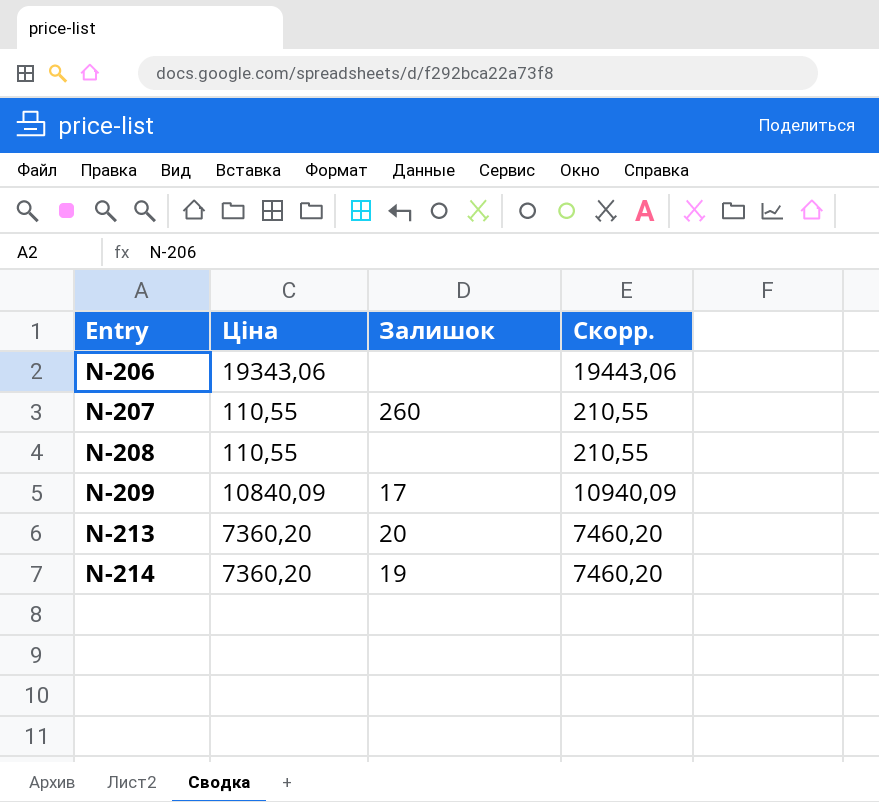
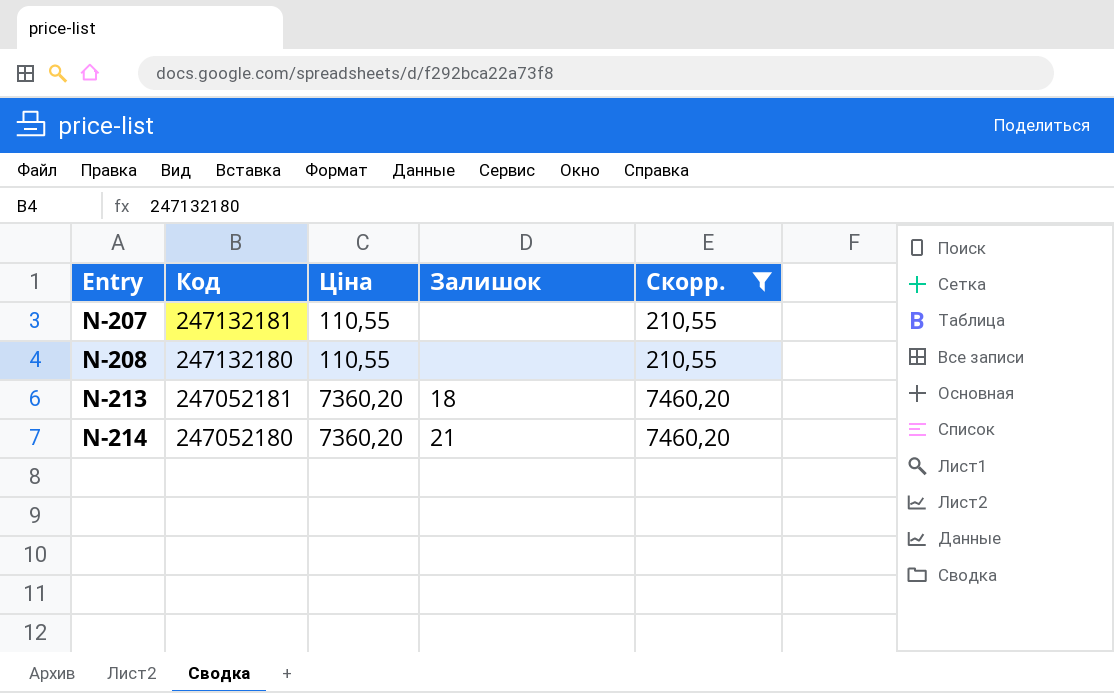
filter: none -> Скорр. <= 7460,20
column Код | position: none -> 2
N-207 | Залишок: 260 -> none
N-213 | Залишок: 20 -> 18
N-214 | Залишок: 19 -> 21

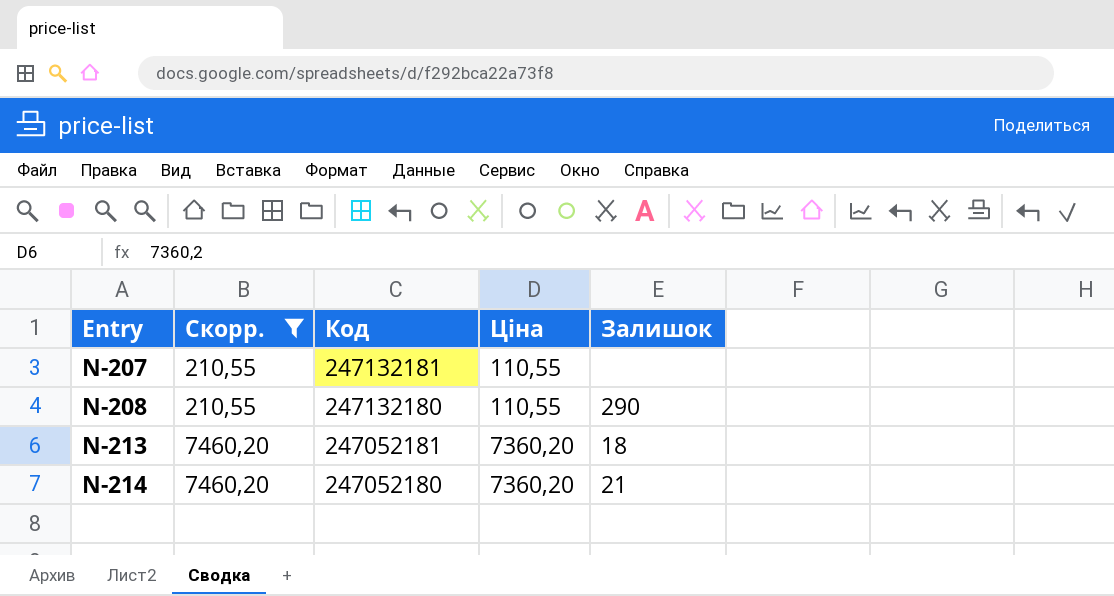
column Скорр. | position: 5 -> 2
N-208 | Залишок: none -> 290

